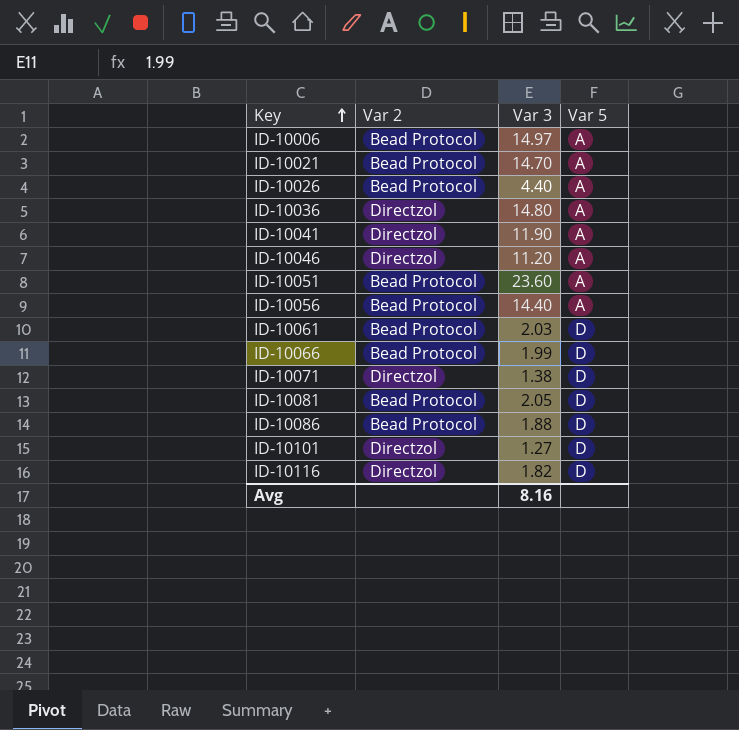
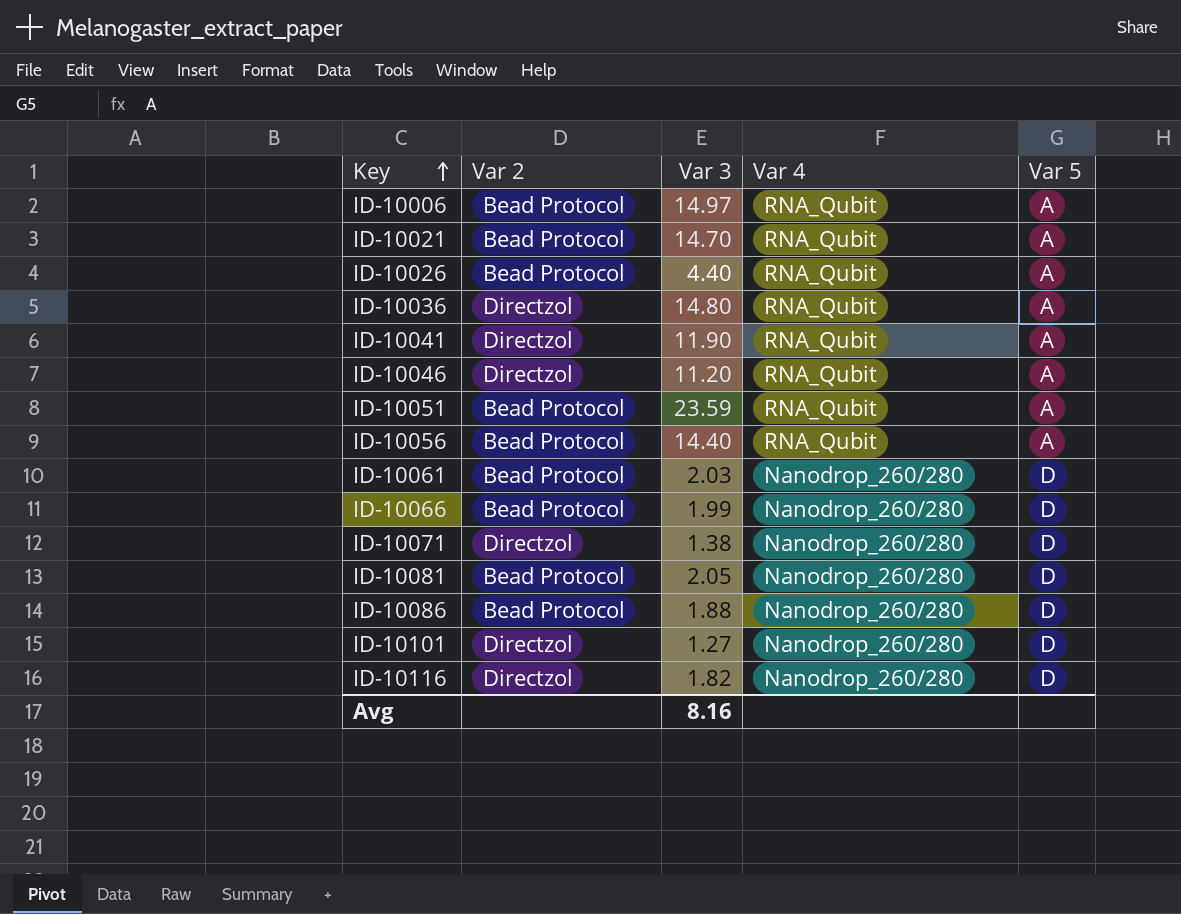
column Var 4 | position: none -> 4
ID-10051 | Var 3: 23.60 -> 23.59

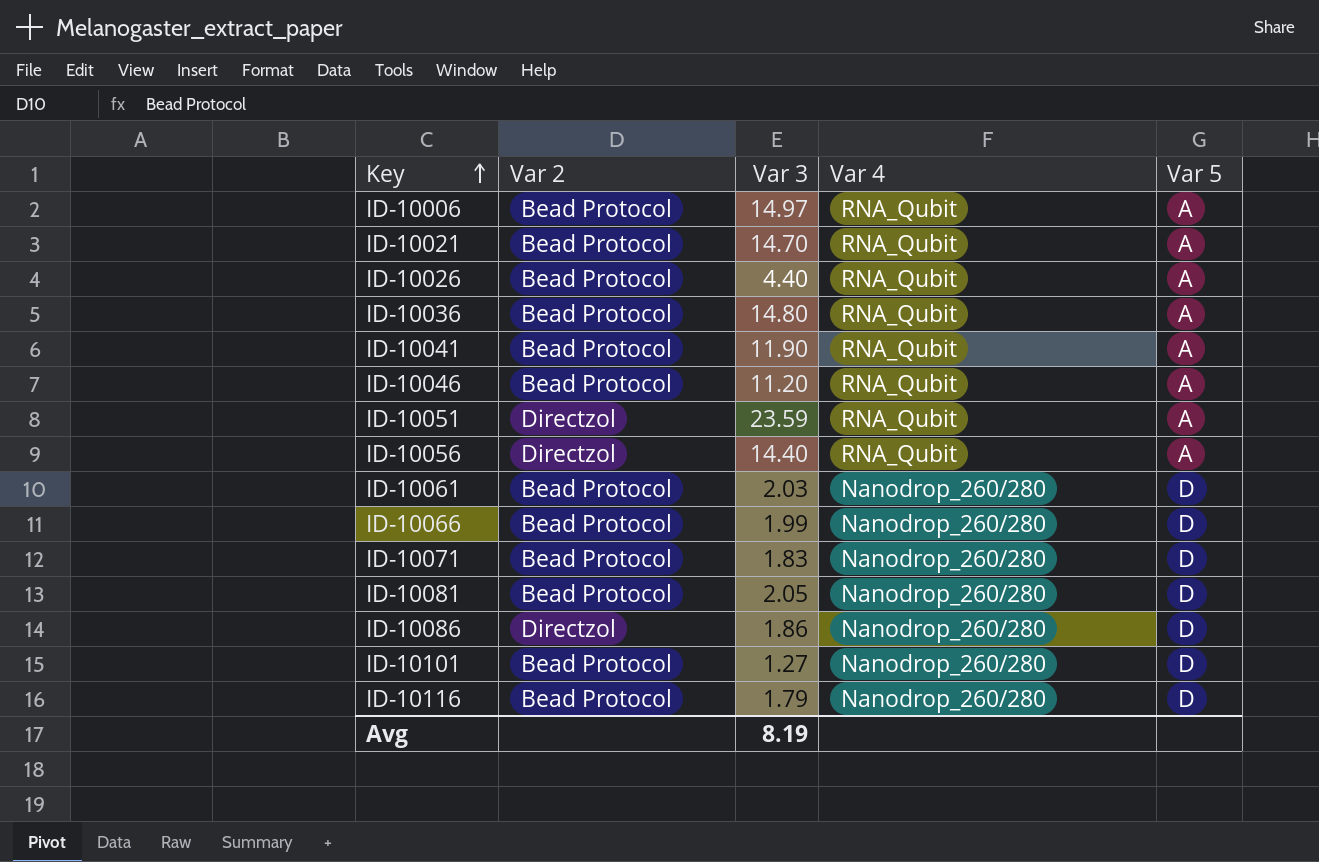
ID-10036 | Var 2: Directzol -> Bead Protocol
ID-10041 | Var 2: Directzol -> Bead Protocol
ID-10046 | Var 2: Directzol -> Bead Protocol
ID-10051 | Var 2: Bead Protocol -> Directzol
ID-10056 | Var 2: Bead Protocol -> Directzol
ID-10071 | Var 2: Directzol -> Bead Protocol
ID-10071 | Var 3: 1.38 -> 1.83
ID-10086 | Var 2: Bead Protocol -> Directzol
ID-10086 | Var 3: 1.88 -> 1.86
ID-10101 | Var 2: Directzol -> Bead Protocol
ID-10116 | Var 2: Directzol -> Bead Protocol
ID-10116 | Var 3: 1.82 -> 1.79
Avg | Var 3: 8.16 -> 8.19

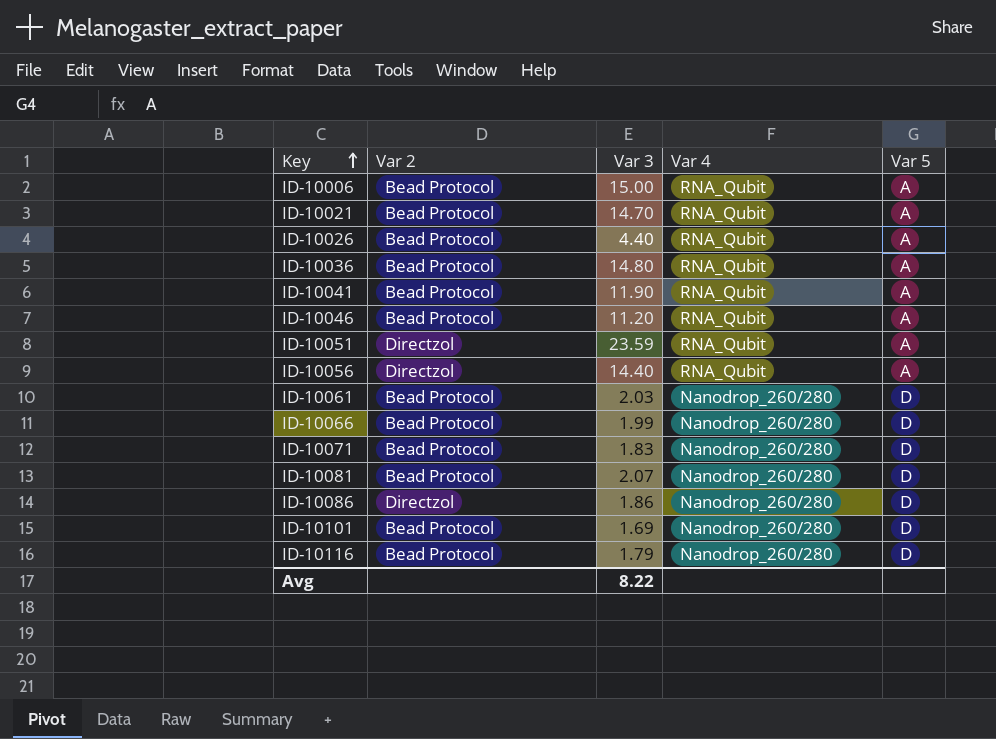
ID-10006 | Var 3: 14.97 -> 15.00
ID-10081 | Var 3: 2.05 -> 2.07
ID-10101 | Var 3: 1.27 -> 1.69
Avg | Var 3: 8.19 -> 8.22

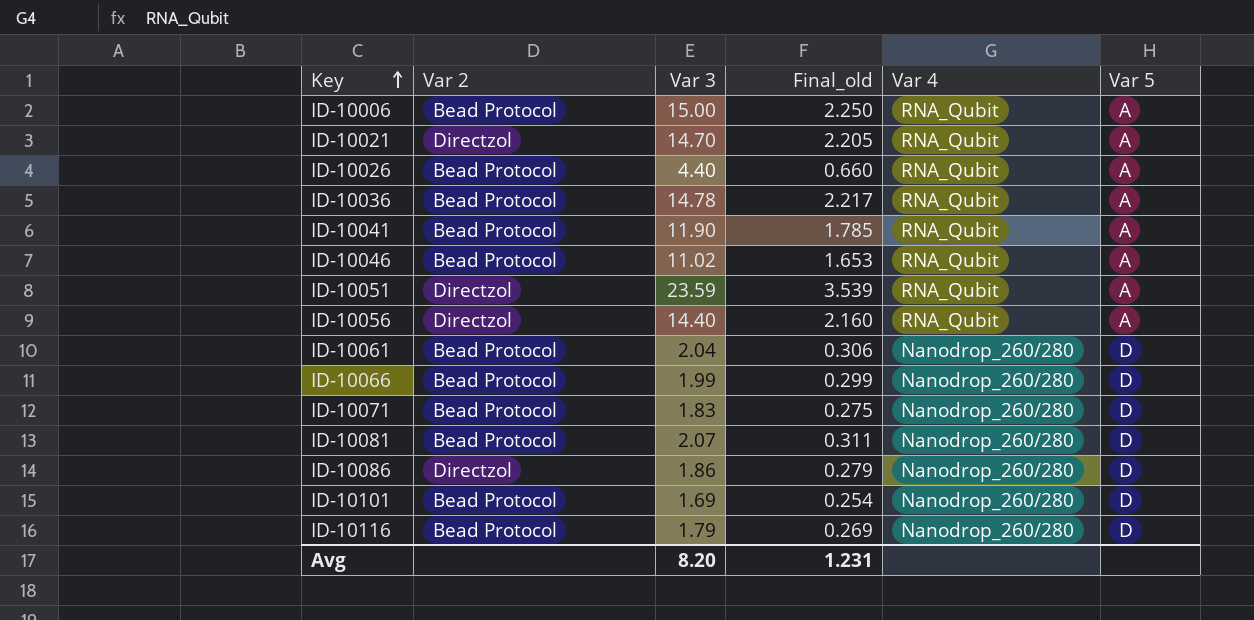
column Final_old | formula: none -> [Var 3] * 0.15
ID-10021 | Var 2: Bead Protocol -> Directzol
ID-10036 | Var 3: 14.80 -> 14.78
ID-10046 | Var 3: 11.20 -> 11.02
ID-10061 | Var 3: 2.03 -> 2.04
Avg | Var 3: 8.22 -> 8.20

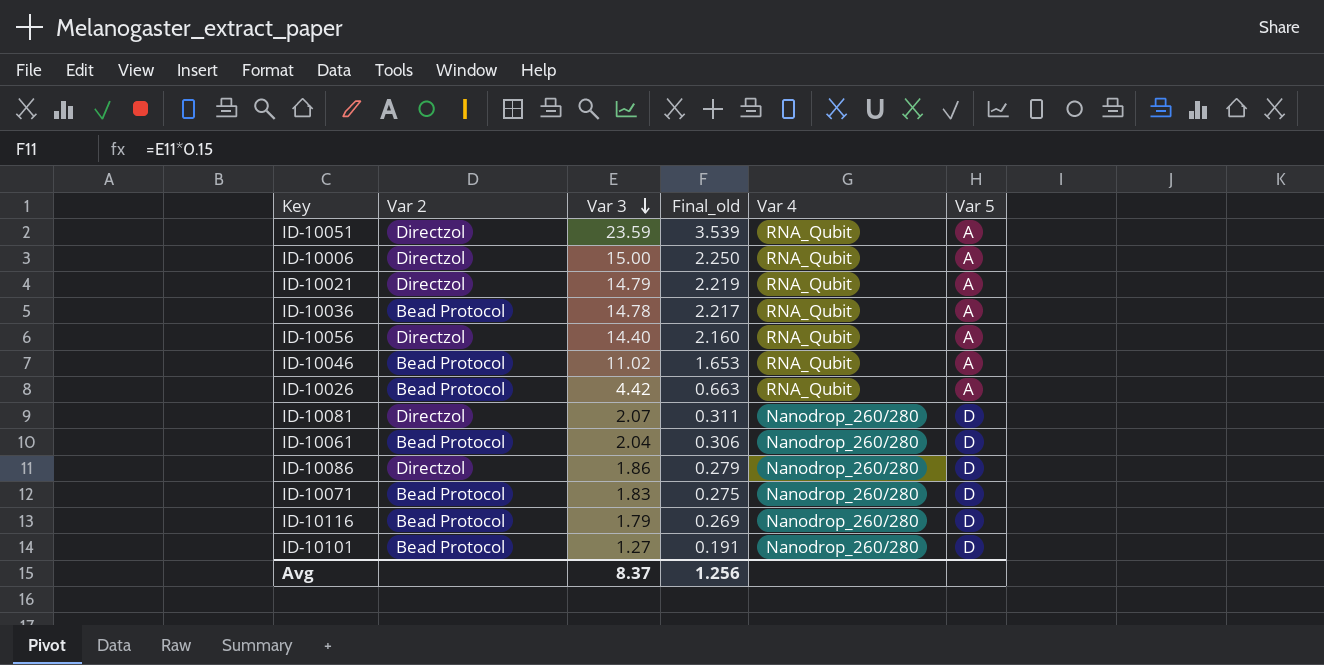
row order: Key ascending -> Var 3 descending
row ID-10041: Bead Protocol | 11.90 | 1.785 | RNA_Qubit | A -> none
row ID-10066: Bead Protocol | 1.99 | 0.299 | Nanodrop_260/280 | D -> none
ID-10006 | Var 2: Bead Protocol -> Directzol
ID-10021 | Var 3: 14.70 -> 14.79
ID-10021 | Final_old: 2.205 -> 2.219
ID-10026 | Var 3: 4.40 -> 4.42
ID-10026 | Final_old: 0.660 -> 0.663
ID-10081 | Var 2: Bead Protocol -> Directzol
ID-10101 | Var 3: 1.69 -> 1.27
ID-10101 | Final_old: 0.254 -> 0.191
Avg | Var 3: 8.20 -> 8.37
Avg | Final_old: 1.231 -> 1.256

